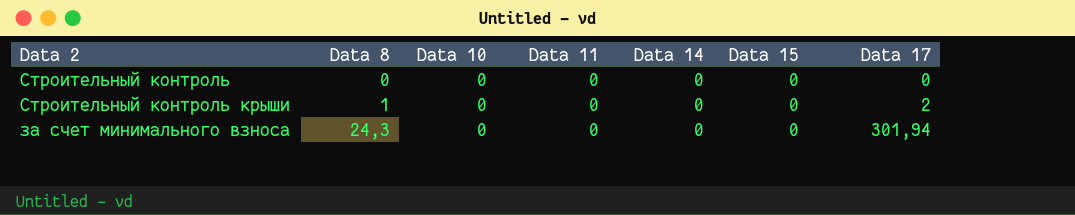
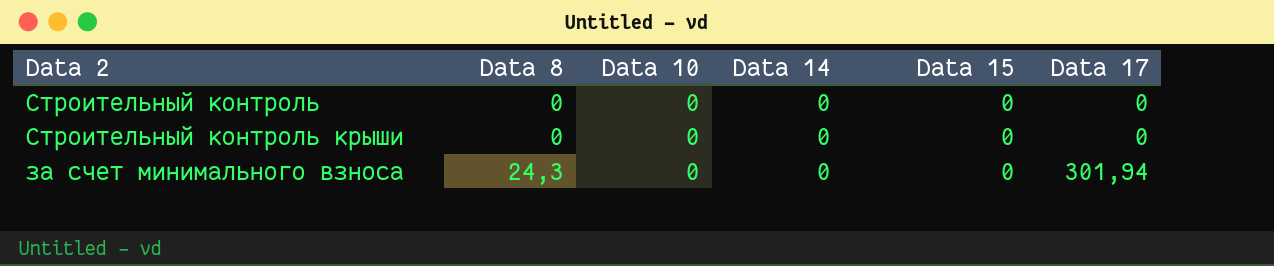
column Data 11 | position: 4 -> none
Строительный контроль крыши | Data 8: 1 -> 0
Строительный контроль крыши | Data 17: 2 -> 0

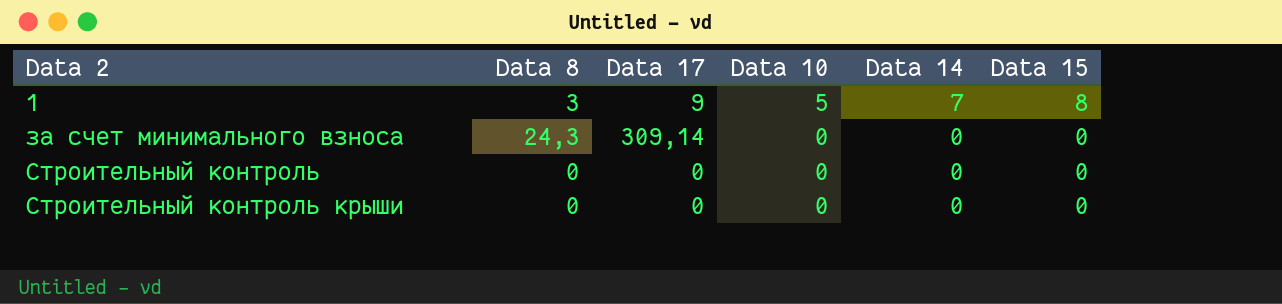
row order: Data 8 ascending -> Data 2 ascending
column Data 17 | position: 6 -> 3
row 1: none -> 3 | 9 | 5 | 7 | 8
за счет минимального взноса | Data 17: 301,94 -> 309,14

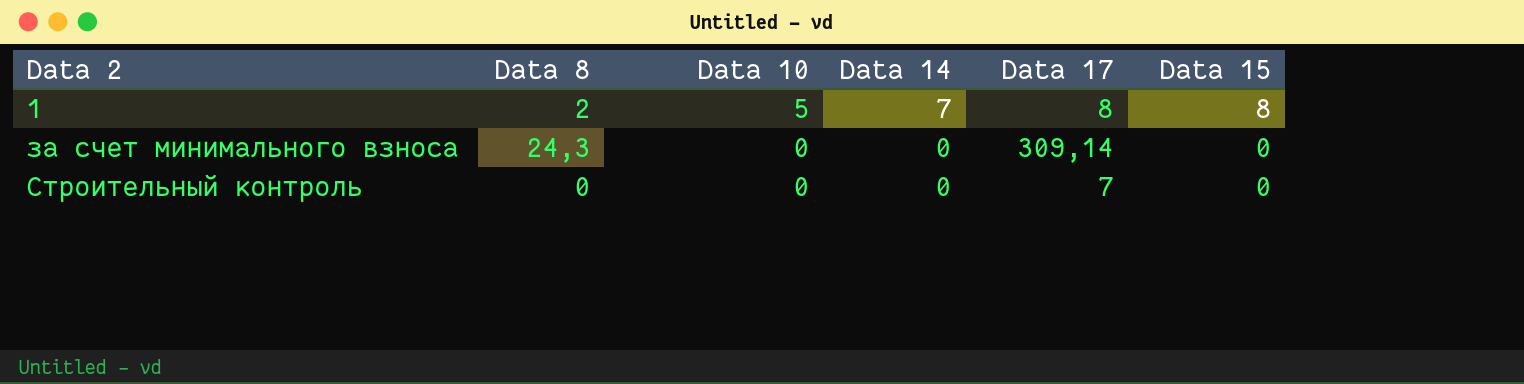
column Data 17 | position: 3 -> 5
row Строительный контроль крыши: 0 | 0 | 0 | 0 | 0 -> none
1 | Data 8: 3 -> 2
1 | Data 17: 9 -> 8
Строительный контроль | Data 17: 0 -> 7

